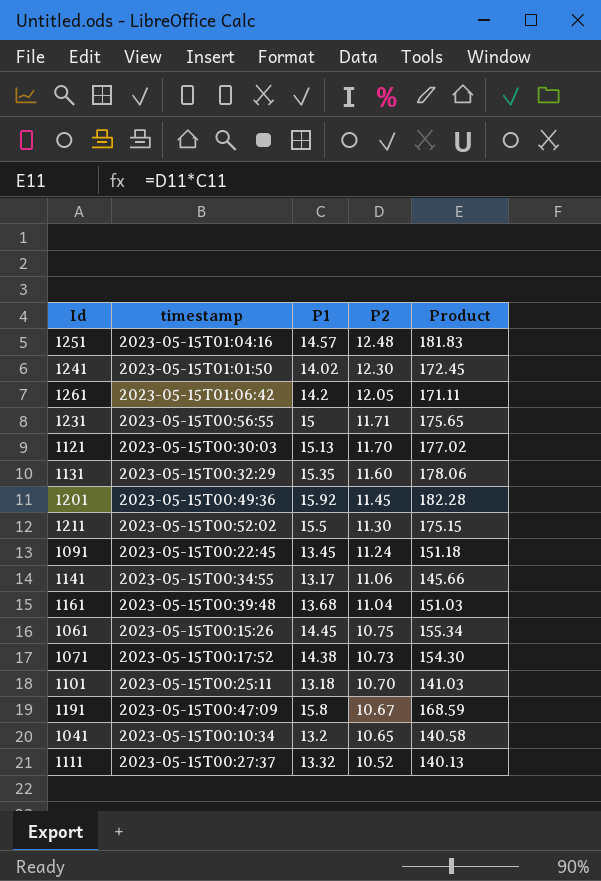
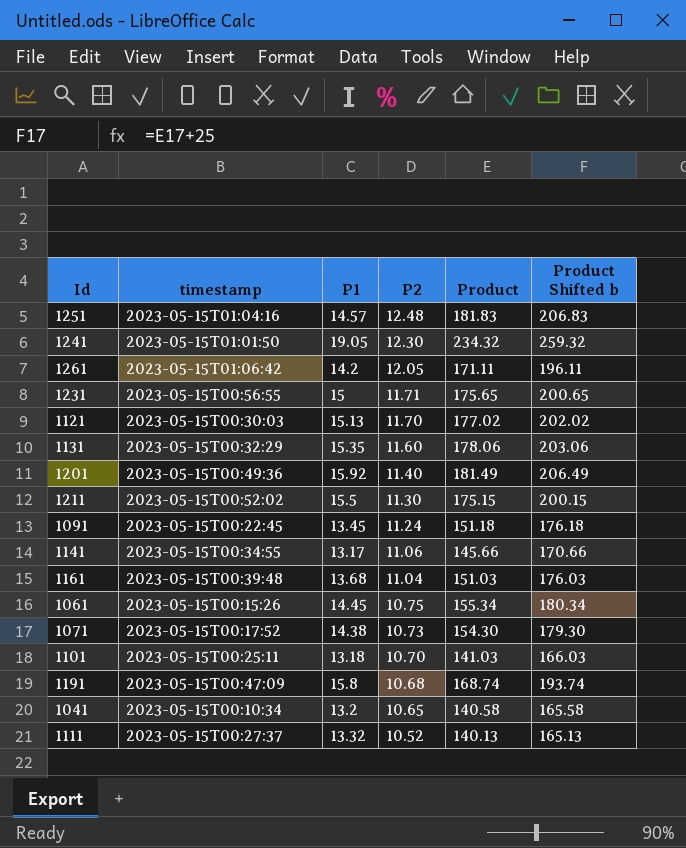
column Product Shifted b | formula: none -> [Product] + 25
1241 | P1: 14.02 -> 19.05
1241 | Product: 172.45 -> 234.32
1201 | P2: 11.45 -> 11.40
1201 | Product: 182.28 -> 181.49
1191 | P2: 10.67 -> 10.68
1191 | Product: 168.59 -> 168.74

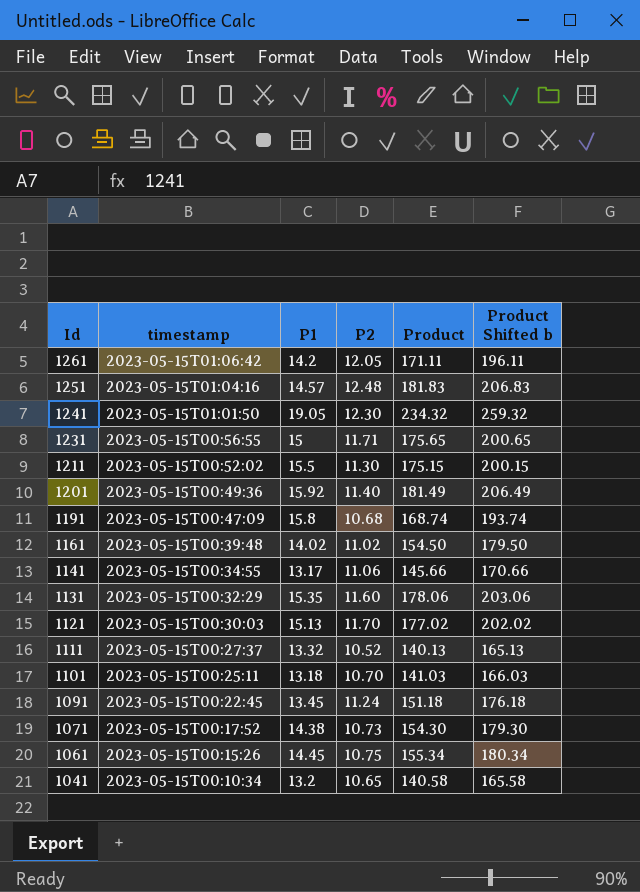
row order: P2 descending -> Id descending
1161 | P1: 13.68 -> 14.02
1161 | P2: 11.04 -> 11.02
1161 | Product: 151.03 -> 154.50
1161 | Product Shifted b: 176.03 -> 179.50

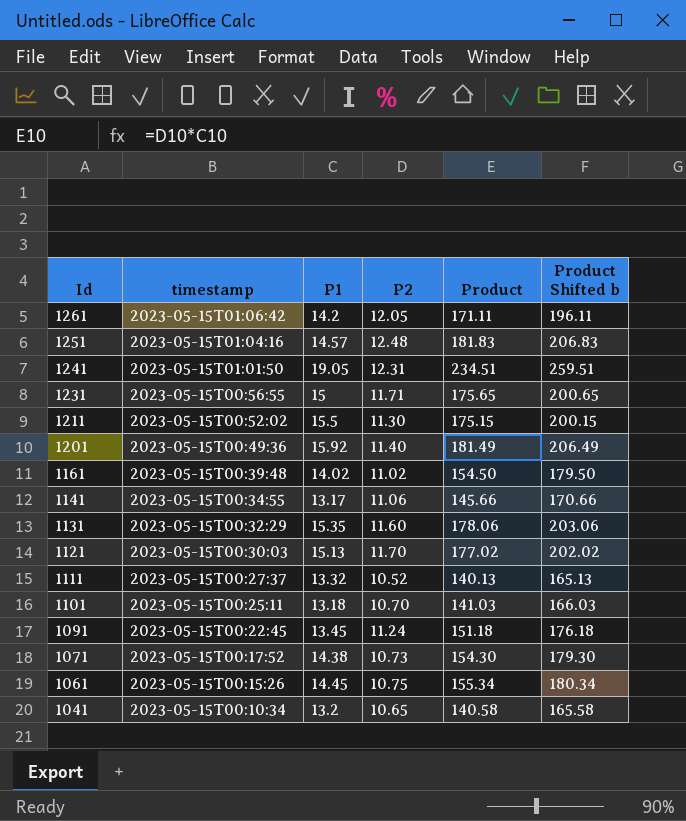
row 1191: 2023-05-15T00:47:09 | 15.8 | 10.68 | 168.74 | 193.74 -> none
1241 | P2: 12.30 -> 12.31
1241 | Product: 234.32 -> 234.51
1241 | Product Shifted b: 259.32 -> 259.51

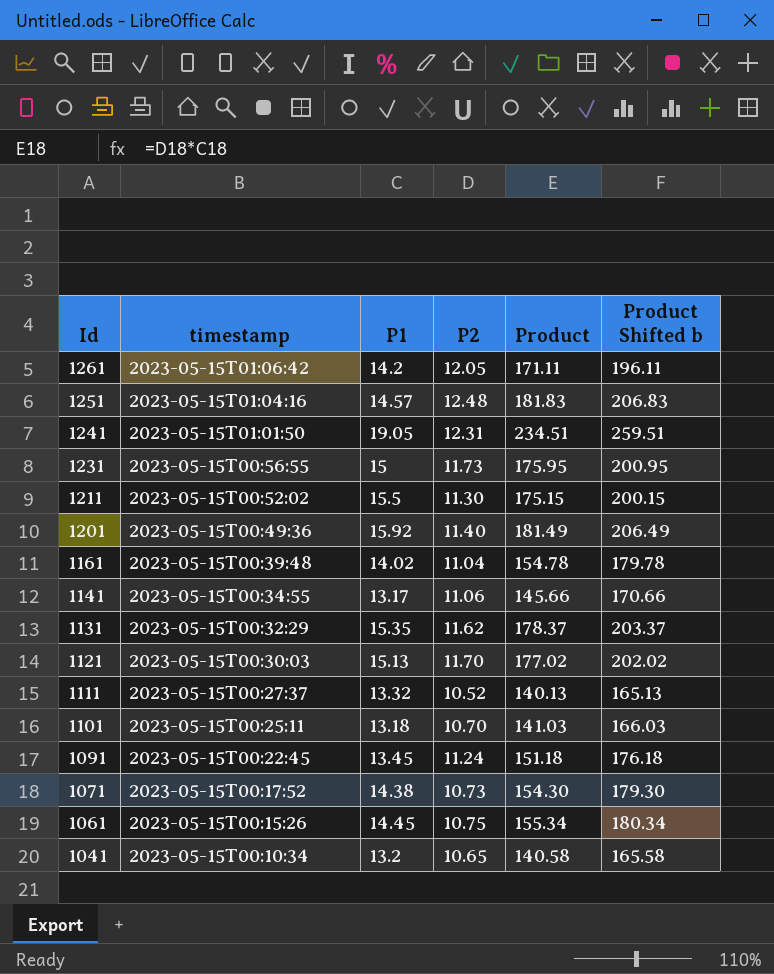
1231 | P2: 11.71 -> 11.73
1231 | Product: 175.65 -> 175.95
1231 | Product Shifted b: 200.65 -> 200.95
1161 | P2: 11.02 -> 11.04
1161 | Product: 154.50 -> 154.78
1161 | Product Shifted b: 179.50 -> 179.78
1131 | P2: 11.60 -> 11.62
1131 | Product: 178.06 -> 178.37
1131 | Product Shifted b: 203.06 -> 203.37

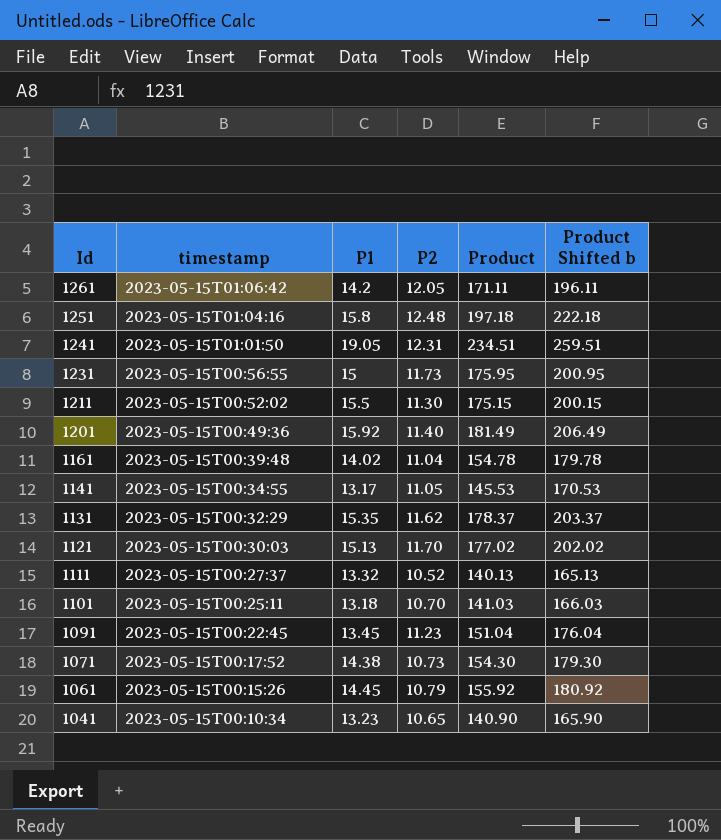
1251 | P1: 14.57 -> 15.8
1251 | Product: 181.83 -> 197.18
1251 | Product Shifted b: 206.83 -> 222.18
1141 | P2: 11.06 -> 11.05
1141 | Product: 145.66 -> 145.53
1141 | Product Shifted b: 170.66 -> 170.53
1091 | P2: 11.24 -> 11.23
1091 | Product: 151.18 -> 151.04
1091 | Product Shifted b: 176.18 -> 176.04
1061 | P2: 10.75 -> 10.79
1061 | Product: 155.34 -> 155.92
1061 | Product Shifted b: 180.34 -> 180.92
1041 | P1: 13.2 -> 13.23
1041 | Product: 140.58 -> 140.90
1041 | Product Shifted b: 165.58 -> 165.90

